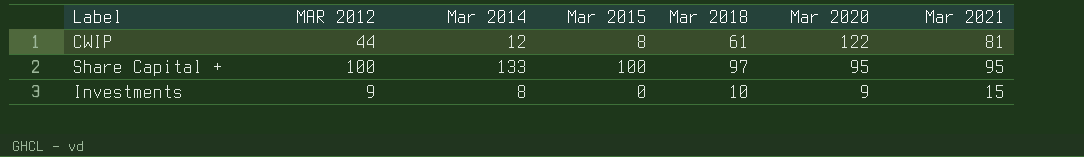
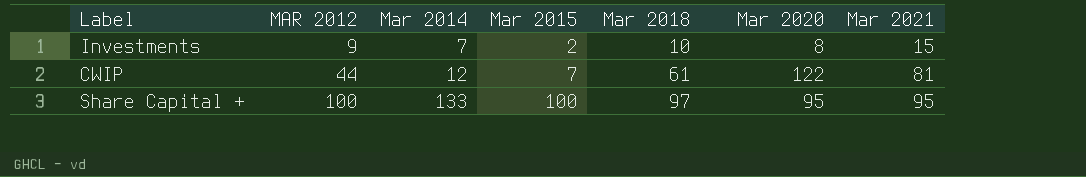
row order: Mar 2020 descending -> MAR 2012 ascending
Investments | Mar 2014: 8 -> 7
Investments | Mar 2015: 0 -> 2
Investments | Mar 2020: 9 -> 8
CWIP | Mar 2015: 8 -> 7

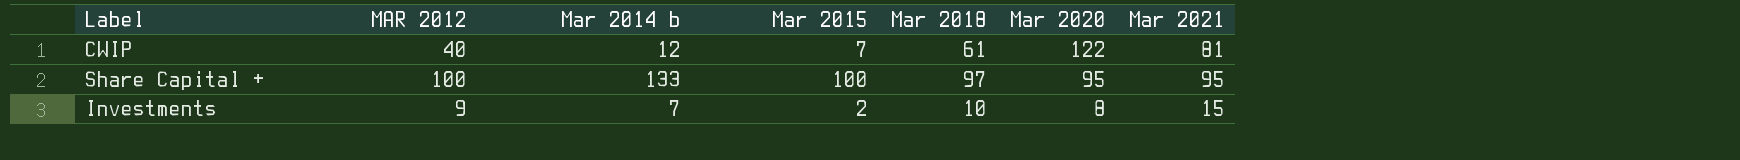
row order: MAR 2012 ascending -> Mar 2020 descending
column name: Mar 2014 -> Mar 2014 b
CWIP | MAR 2012: 44 -> 40

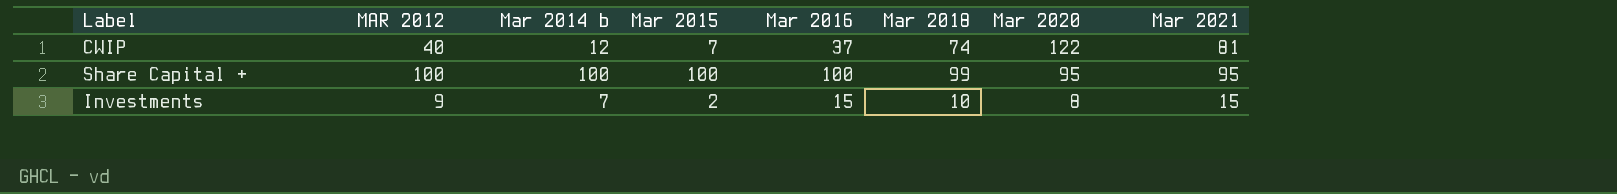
column Mar 2016 | position: none -> 5
CWIP | Mar 2018: 61 -> 74
Share Capital + | Mar 2014 b: 133 -> 100
Share Capital + | Mar 2018: 97 -> 99

